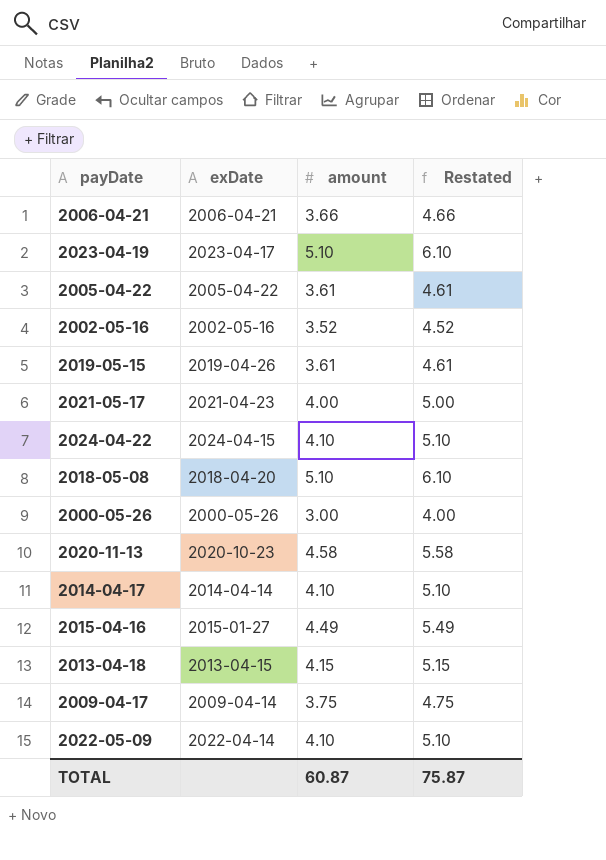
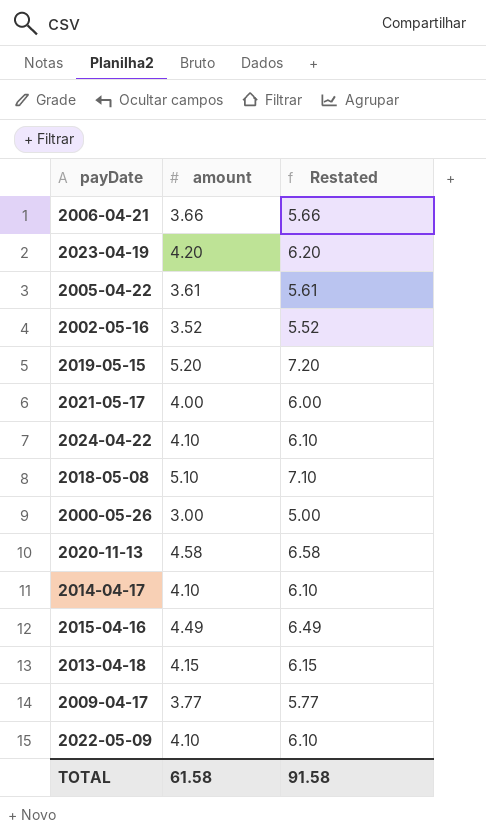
column exDate | position: 2 -> none
column Restated | formula: [amount] + 1 -> [amount] + 2
2023-04-19 | amount: 5.10 -> 4.20
2019-05-15 | amount: 3.61 -> 5.20
2009-04-17 | amount: 3.75 -> 3.77
TOTAL | amount: 60.87 -> 61.58
TOTAL | Restated: 75.87 -> 91.58

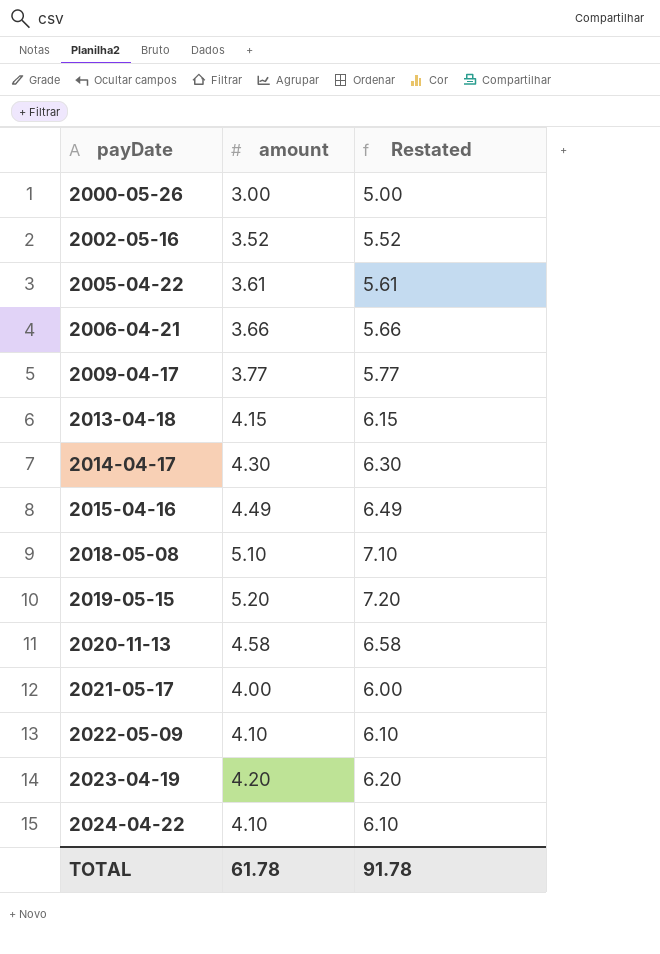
row order: none -> payDate ascending
2014-04-17 | amount: 4.10 -> 4.30
2014-04-17 | Restated: 6.10 -> 6.30
TOTAL | amount: 61.58 -> 61.78
TOTAL | Restated: 91.58 -> 91.78

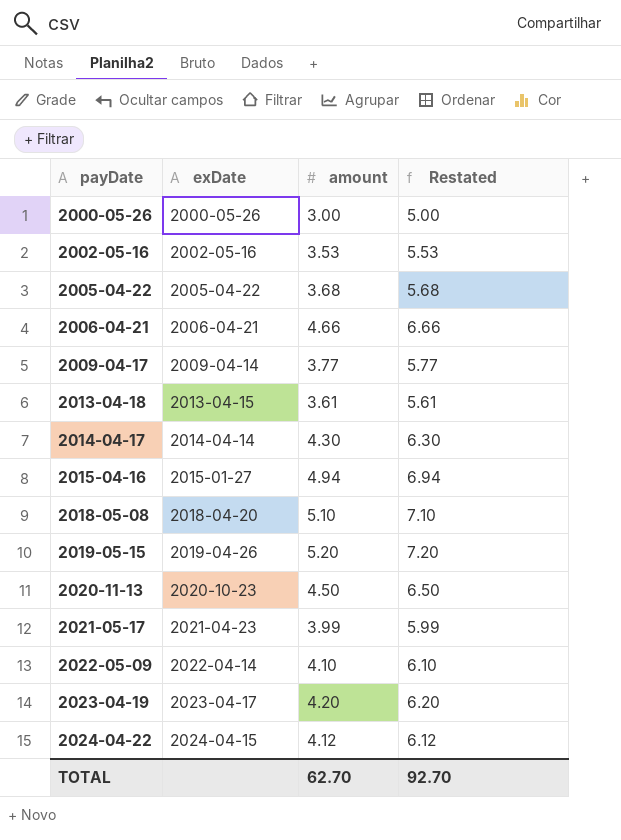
column exDate | position: none -> 2
2002-05-16 | amount: 3.52 -> 3.53
2002-05-16 | Restated: 5.52 -> 5.53
2005-04-22 | amount: 3.61 -> 3.68
2005-04-22 | Restated: 5.61 -> 5.68
2006-04-21 | amount: 3.66 -> 4.66
2006-04-21 | Restated: 5.66 -> 6.66
2013-04-18 | amount: 4.15 -> 3.61
2013-04-18 | Restated: 6.15 -> 5.61
2015-04-16 | amount: 4.49 -> 4.94
2015-04-16 | Restated: 6.49 -> 6.94
2020-11-13 | amount: 4.58 -> 4.50
2020-11-13 | Restated: 6.58 -> 6.50
2021-05-17 | amount: 4.00 -> 3.99
2021-05-17 | Restated: 6.00 -> 5.99
2024-04-22 | amount: 4.10 -> 4.12
2024-04-22 | Restated: 6.10 -> 6.12
TOTAL | amount: 61.78 -> 62.70
TOTAL | Restated: 91.78 -> 92.70

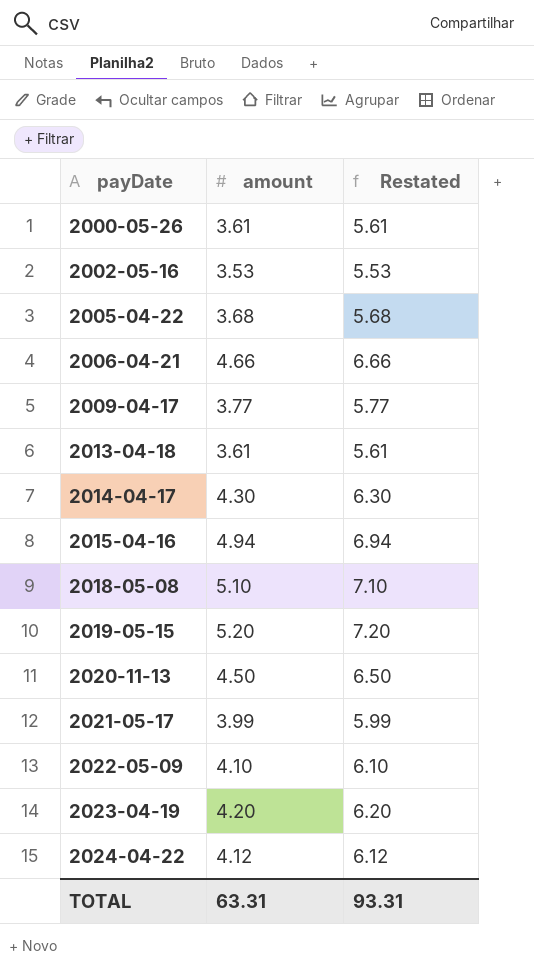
column exDate | position: 2 -> none
2000-05-26 | amount: 3.00 -> 3.61
2000-05-26 | Restated: 5.00 -> 5.61
TOTAL | amount: 62.70 -> 63.31
TOTAL | Restated: 92.70 -> 93.31

